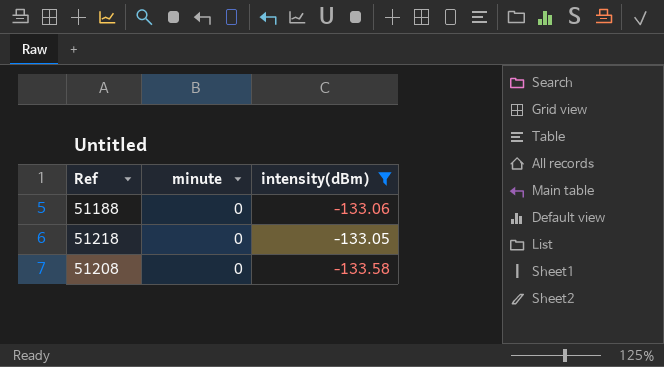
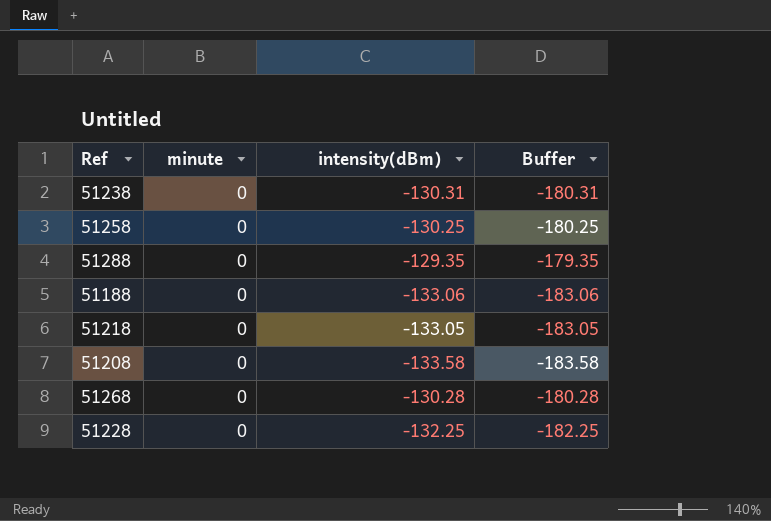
filter: intensity(dBm) <= -133.05 -> none
column Buffer | formula: none -> [intensity(dBm)] - 50

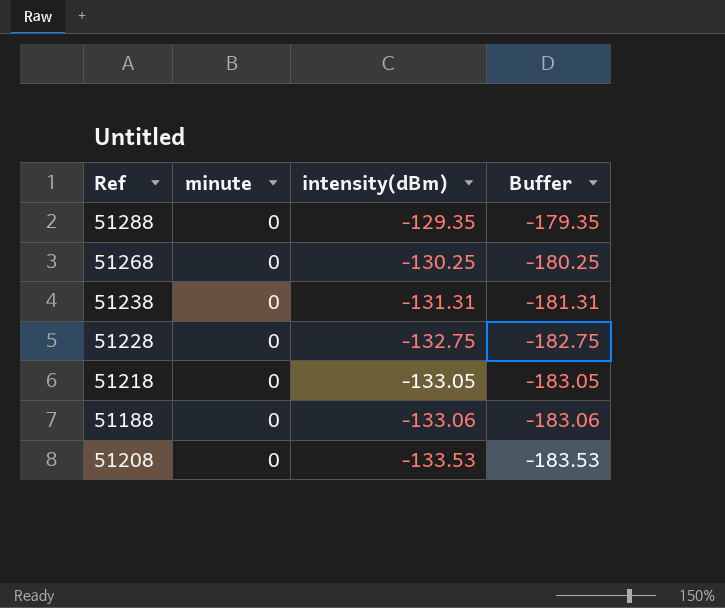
row order: none -> intensity(dBm) descending
row 51258: 0 | -130.25 | -180.25 -> none
51268 | intensity(dBm): -130.28 -> -130.25
51268 | Buffer: -180.28 -> -180.25
51238 | intensity(dBm): -130.31 -> -131.31
51238 | Buffer: -180.31 -> -181.31
51228 | intensity(dBm): -132.25 -> -132.75
51228 | Buffer: -182.25 -> -182.75
51208 | intensity(dBm): -133.58 -> -133.53
51208 | Buffer: -183.58 -> -183.53

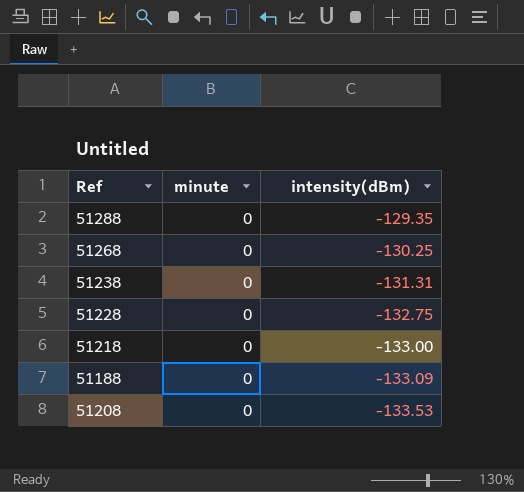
column Buffer | formula: [intensity(dBm)] - 50 -> none
51218 | intensity(dBm): -133.05 -> -133.00
51188 | intensity(dBm): -133.06 -> -133.09

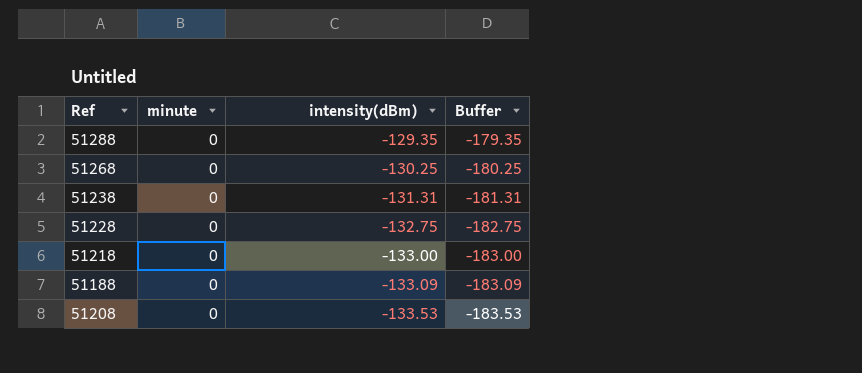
column Buffer | formula: none -> [intensity(dBm)] - 50

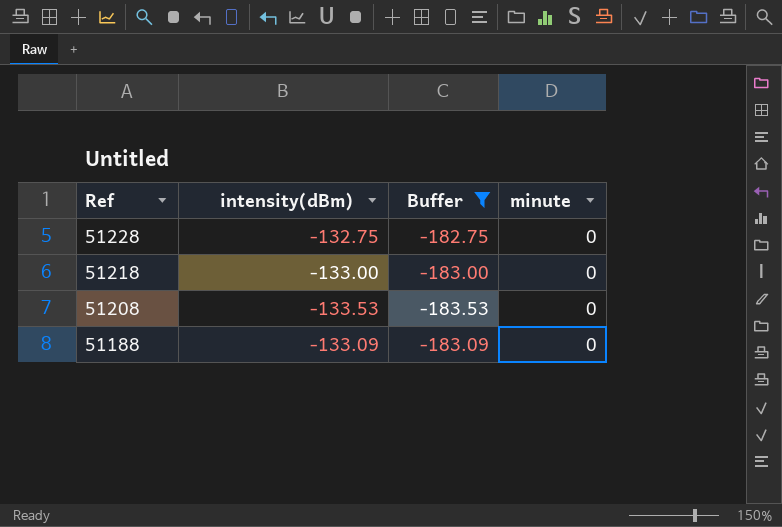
filter: none -> Buffer <= -182.75
row order: intensity(dBm) descending -> Ref descending
column minute | position: 2 -> 4

